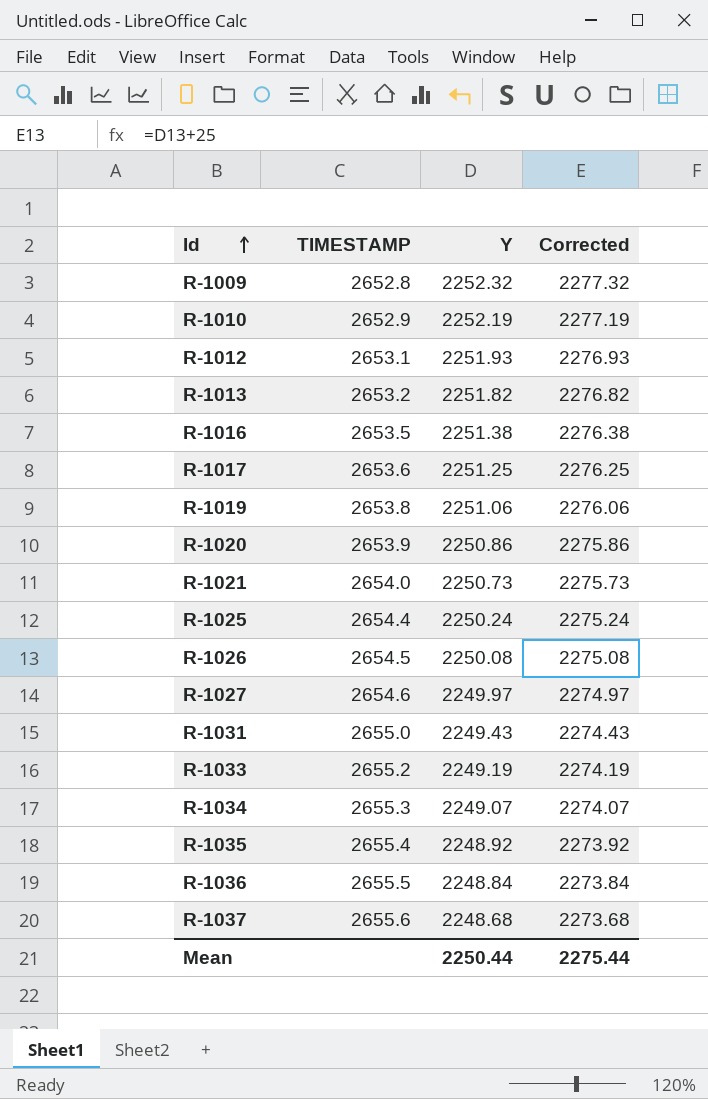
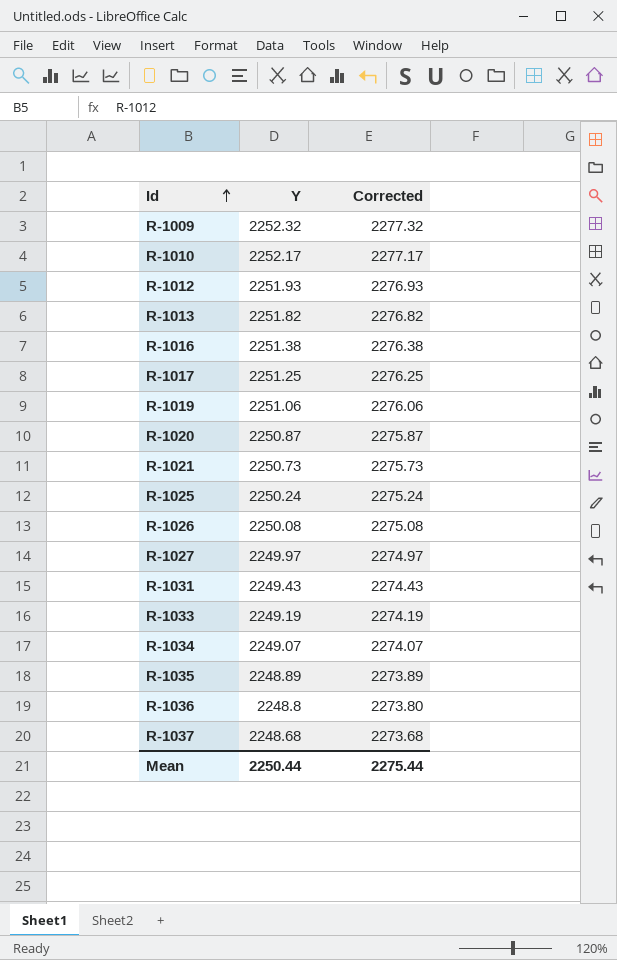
column TIMESTAMP | position: 2 -> none
R-1010 | Y: 2252.19 -> 2252.17
R-1010 | Corrected: 2277.19 -> 2277.17
R-1020 | Y: 2250.86 -> 2250.87
R-1020 | Corrected: 2275.86 -> 2275.87
R-1035 | Y: 2248.92 -> 2248.89
R-1035 | Corrected: 2273.92 -> 2273.89
R-1036 | Y: 2248.84 -> 2248.8
R-1036 | Corrected: 2273.84 -> 2273.80

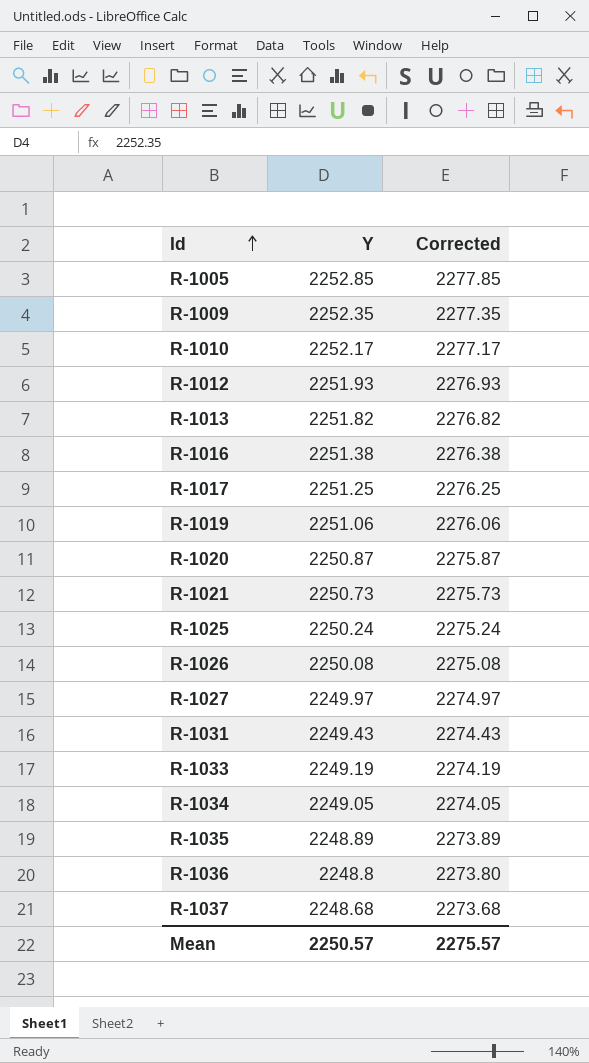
row R-1005: none -> 2252.85 | 2277.85
R-1009 | Y: 2252.32 -> 2252.35
R-1009 | Corrected: 2277.32 -> 2277.35
R-1034 | Y: 2249.07 -> 2249.05
R-1034 | Corrected: 2274.07 -> 2274.05
Mean | Y: 2250.44 -> 2250.57
Mean | Corrected: 2275.44 -> 2275.57

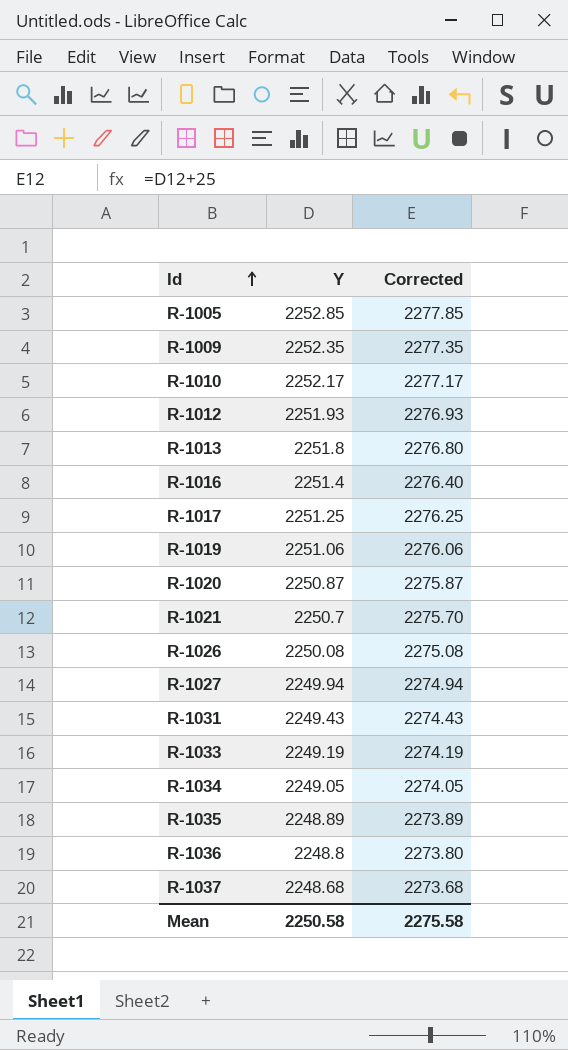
row R-1025: 2250.24 | 2275.24 -> none
R-1013 | Y: 2251.82 -> 2251.8
R-1013 | Corrected: 2276.82 -> 2276.80
R-1016 | Y: 2251.38 -> 2251.4
R-1016 | Corrected: 2276.38 -> 2276.40
R-1021 | Y: 2250.73 -> 2250.7
R-1021 | Corrected: 2275.73 -> 2275.70
R-1027 | Y: 2249.97 -> 2249.94
R-1027 | Corrected: 2274.97 -> 2274.94
Mean | Y: 2250.57 -> 2250.58
Mean | Corrected: 2275.57 -> 2275.58

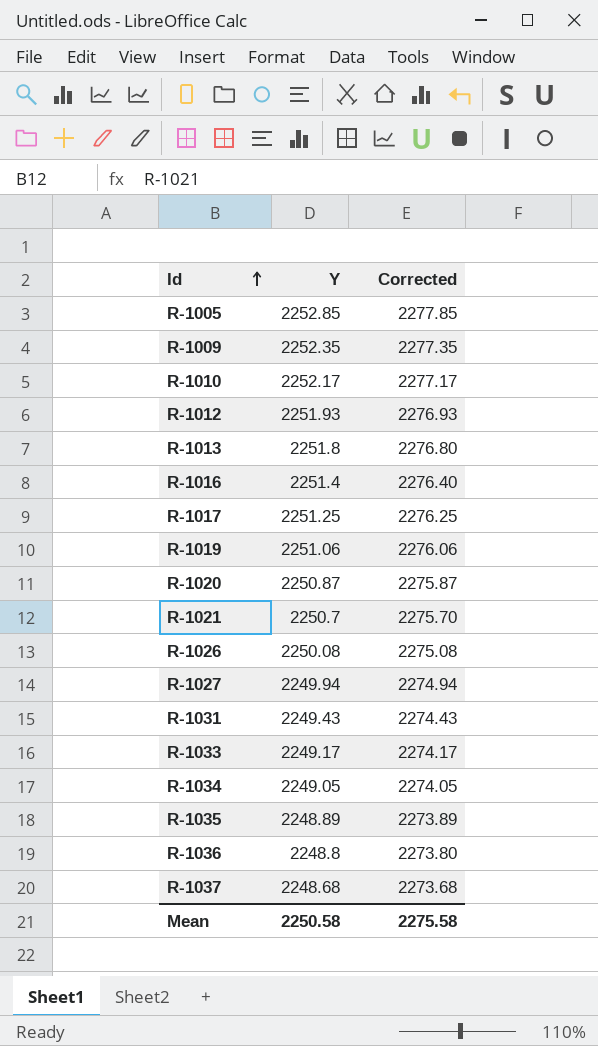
R-1033 | Y: 2249.19 -> 2249.17
R-1033 | Corrected: 2274.19 -> 2274.17

